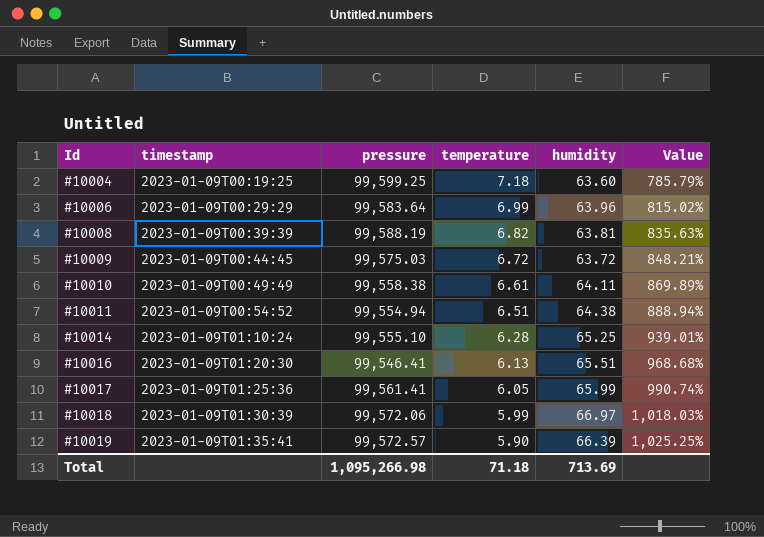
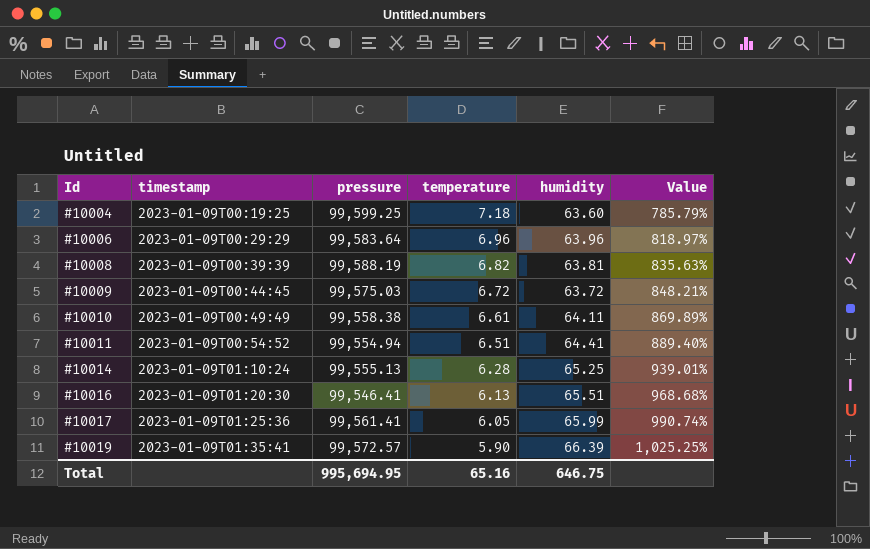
row #10018: 2023-01-09T01:30:39 | 99,572.06 | 5.99 | 66.97 | 1,018.03% -> none
#10006 | temperature: 6.99 -> 6.96
#10006 | Value: 815.02% -> 818.97%
#10011 | humidity: 64.38 -> 64.41
#10011 | Value: 888.94% -> 889.40%
#10014 | pressure: 99,555.10 -> 99,555.13
Total | pressure: 1,095,266.98 -> 995,694.95
Total | temperature: 71.18 -> 65.16
Total | humidity: 713.69 -> 646.75

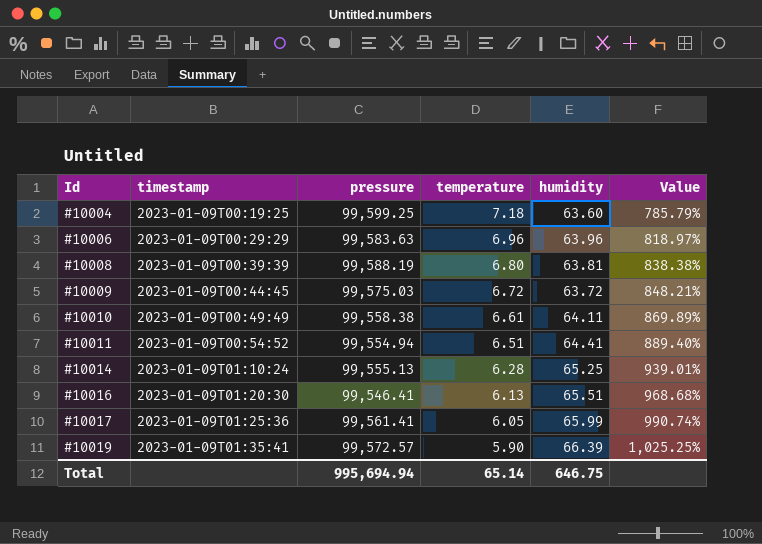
#10006 | pressure: 99,583.64 -> 99,583.63
#10008 | temperature: 6.82 -> 6.80
#10008 | Value: 835.63% -> 838.38%
Total | pressure: 995,694.95 -> 995,694.94
Total | temperature: 65.16 -> 65.14

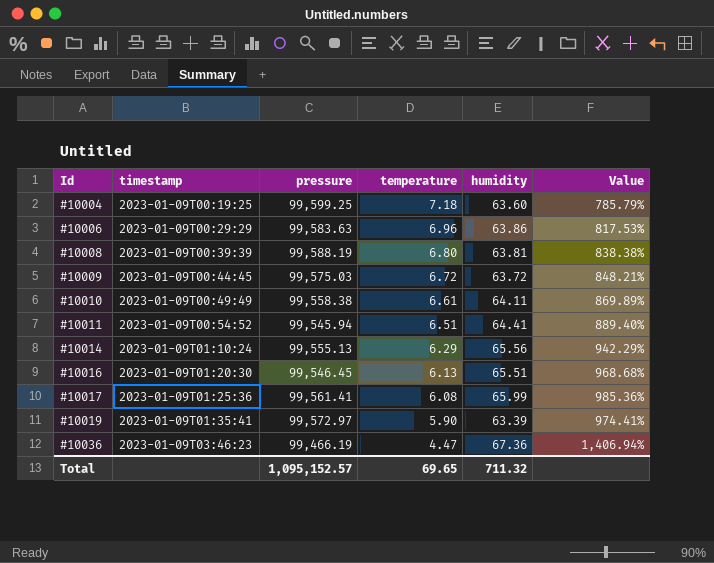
#10006 | humidity: 63.96 -> 63.86
#10006 | Value: 818.97% -> 817.53%
#10011 | pressure: 99,554.94 -> 99,545.94
#10014 | temperature: 6.28 -> 6.29
#10014 | humidity: 65.25 -> 65.56
#10014 | Value: 939.01% -> 942.29%
#10016 | pressure: 99,546.41 -> 99,546.45
#10017 | temperature: 6.05 -> 6.08
#10017 | Value: 990.74% -> 985.36%
#10019 | pressure: 99,572.57 -> 99,572.97
#10019 | humidity: 66.39 -> 63.39
#10019 | Value: 1,025.25% -> 974.41%
row #10036: none -> 2023-01-09T03:46:23 | 99,466.19 | 4.47 | 67.36 | 1,406.94%
Total | pressure: 995,694.94 -> 1,095,152.57
Total | temperature: 65.14 -> 69.65
Total | humidity: 646.75 -> 711.32

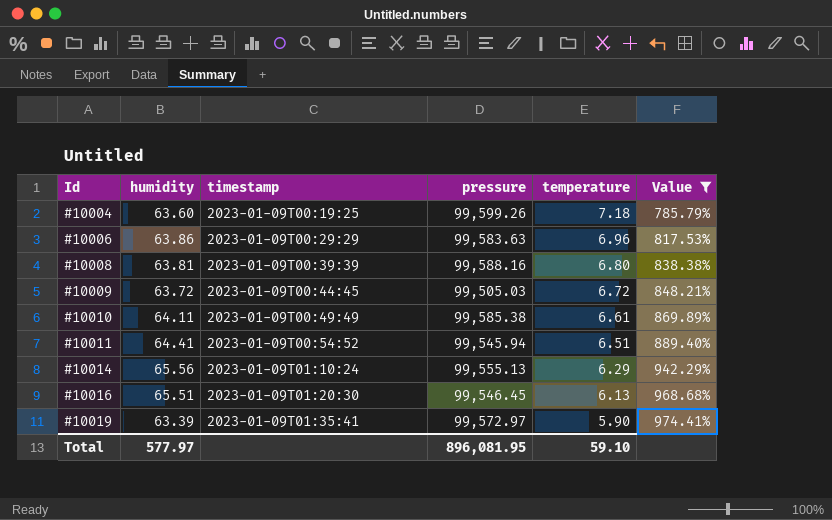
filter: none -> Value <= 974.41%
column humidity | position: 5 -> 2
#10004 | pressure: 99,599.25 -> 99,599.26
#10008 | pressure: 99,588.19 -> 99,588.16
#10009 | pressure: 99,575.03 -> 99,505.03
#10010 | pressure: 99,558.38 -> 99,585.38
Total | humidity: 711.32 -> 577.97
Total | pressure: 1,095,152.57 -> 896,081.95
Total | temperature: 69.65 -> 59.10

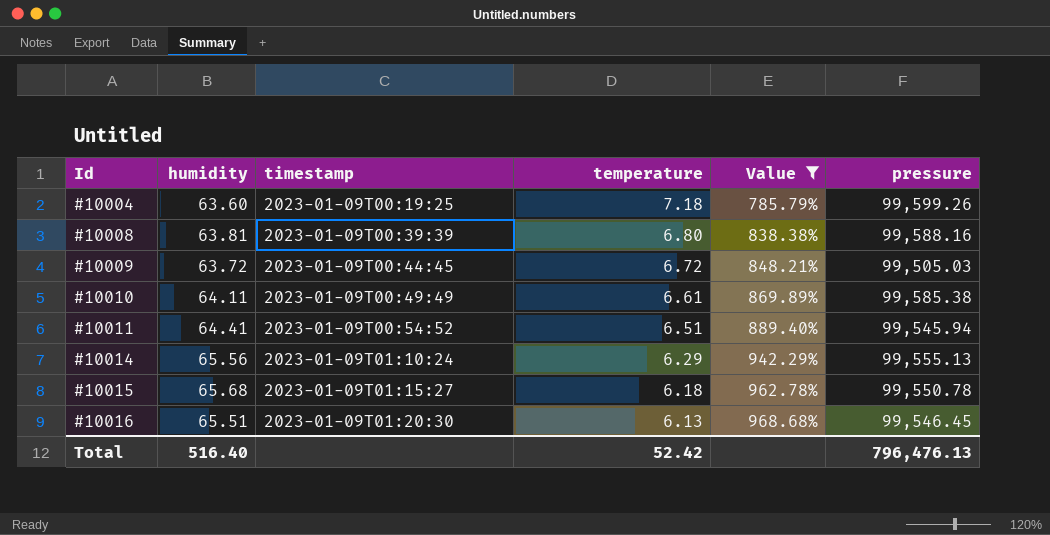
column pressure | position: 4 -> 6
row #10006: 63.86 | 2023-01-09T00:29:29 | 99,583.63 | 6.96 | 817.53% -> none
row #10019: 63.39 | 2023-01-09T01:35:41 | 99,572.97 | 5.90 | 974.41% -> none
row #10015: none -> 65.68 | 2023-01-09T01:15:27 | 6.18 | 962.78% | 99,550.78
Total | humidity: 577.97 -> 516.40
Total | temperature: 59.10 -> 52.42
Total | pressure: 896,081.95 -> 796,476.13

